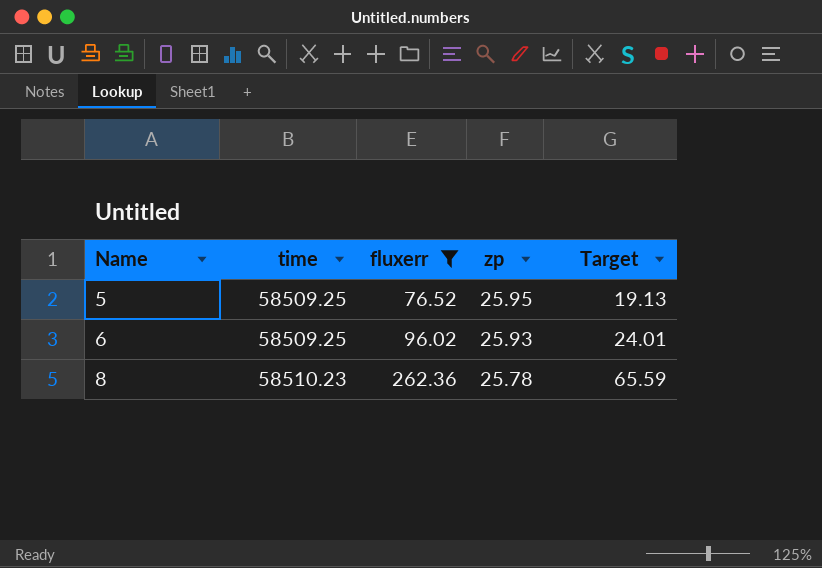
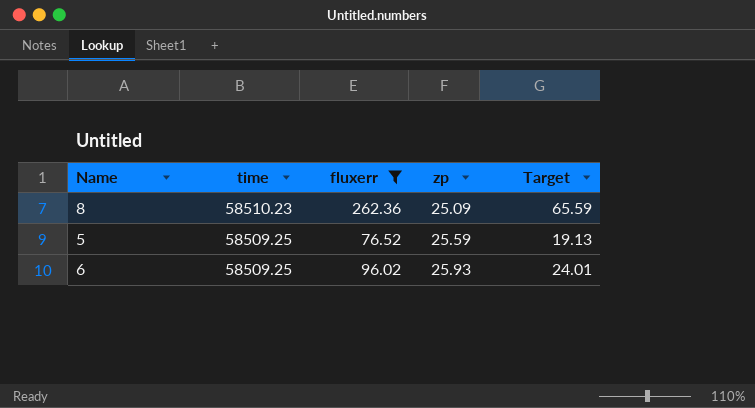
row order: Name ascending -> time descending
8 | zp: 25.78 -> 25.09
5 | zp: 25.95 -> 25.59

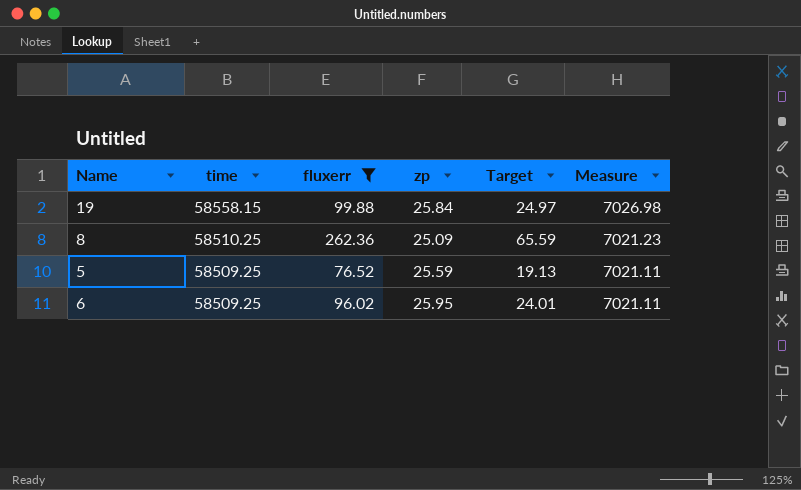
column Measure | formula: none -> [time] * 0.12
row 19: none -> 58558.15 | 99.88 | 25.84 | 24.97 | 7026.98
8 | time: 58510.23 -> 58510.25
6 | zp: 25.93 -> 25.95

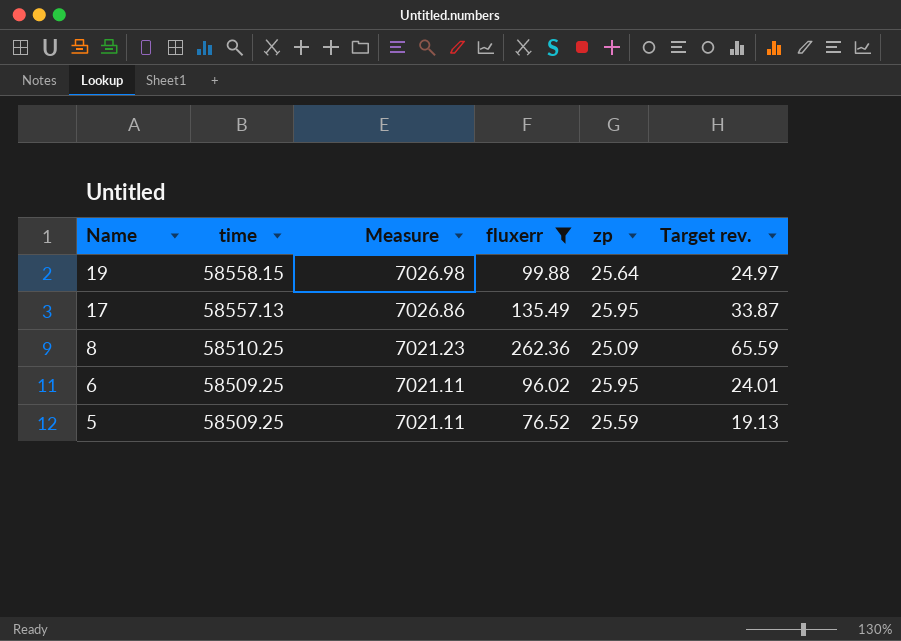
row order: time descending -> Name descending
column Measure | position: 6 -> 3
column name: Target -> Target rev.
19 | zp: 25.84 -> 25.64
row 17: none -> 58557.13 | 7026.86 | 135.49 | 25.95 | 33.87

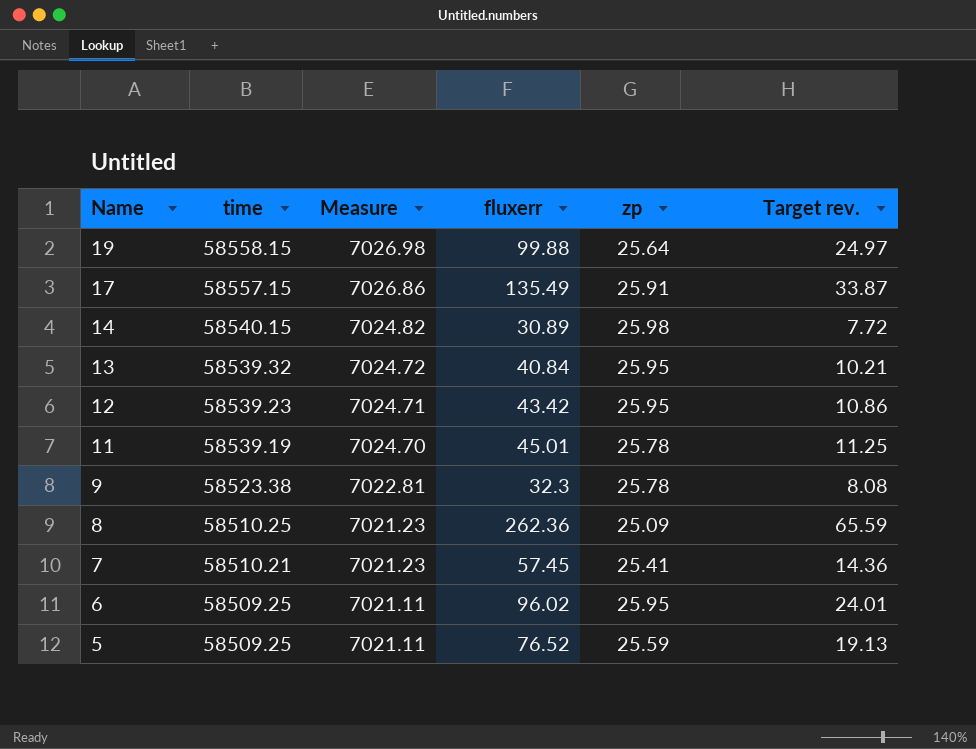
filter: fluxerr >= 76.52 -> none
17 | time: 58557.13 -> 58557.15
17 | zp: 25.95 -> 25.91

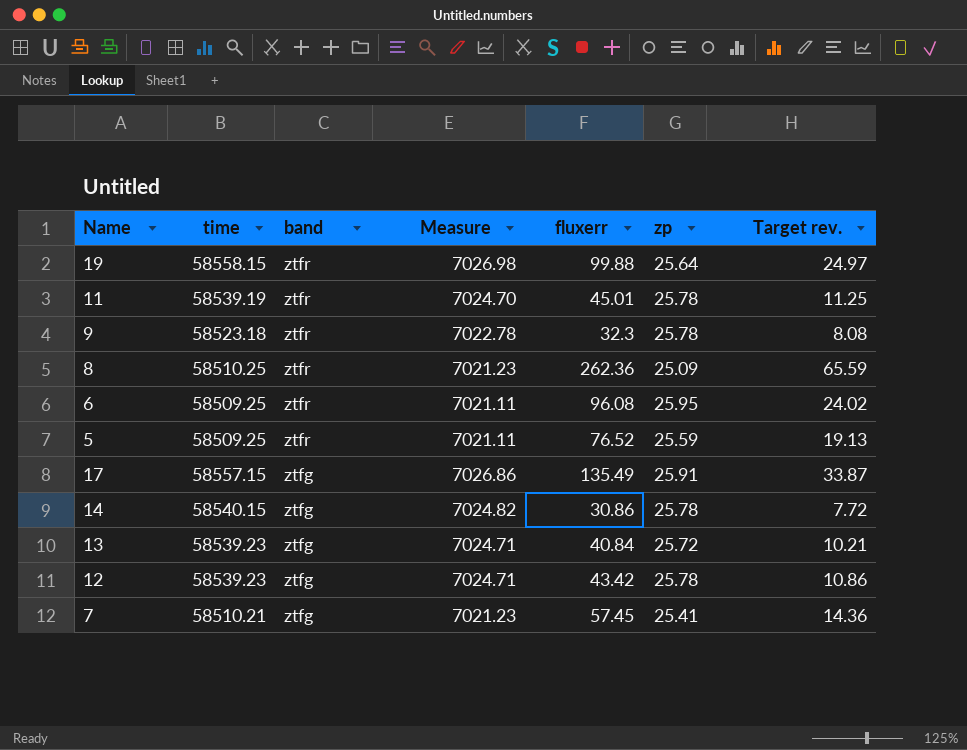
row order: Name descending -> band descending
column band | position: none -> 3
9 | time: 58523.38 -> 58523.18
9 | Measure: 7022.81 -> 7022.78
6 | fluxerr: 96.02 -> 96.08
6 | Target rev.: 24.01 -> 24.02
14 | fluxerr: 30.89 -> 30.86
14 | zp: 25.98 -> 25.78
13 | time: 58539.32 -> 58539.23
13 | Measure: 7024.72 -> 7024.71
13 | zp: 25.95 -> 25.72
12 | zp: 25.95 -> 25.78

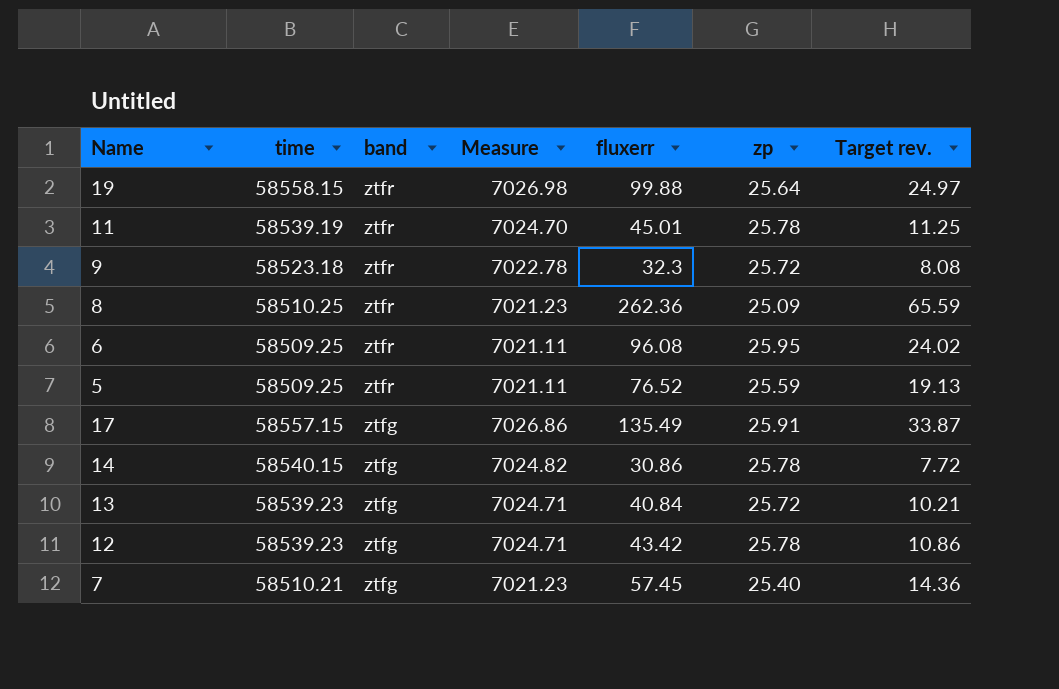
9 | zp: 25.78 -> 25.72
7 | zp: 25.41 -> 25.40

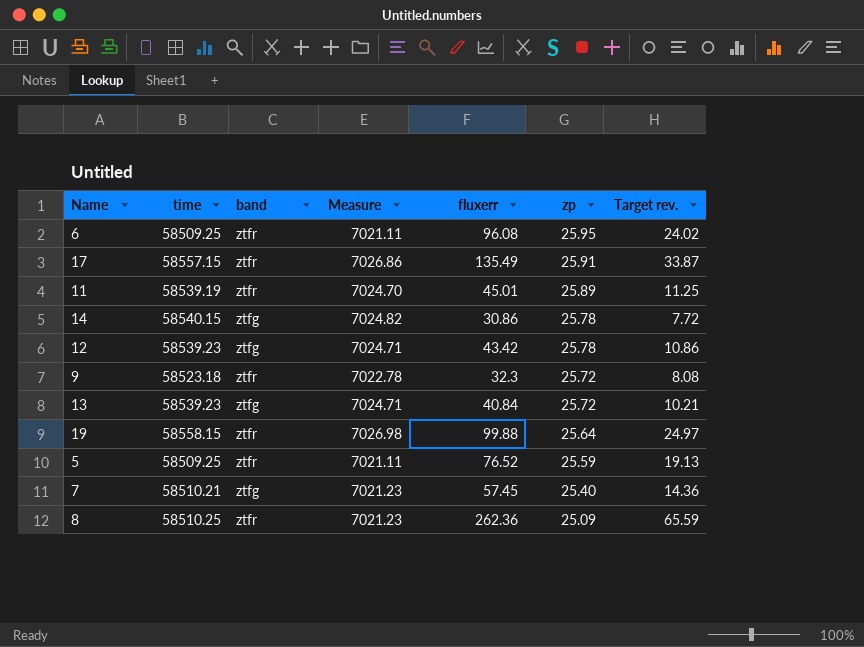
row order: band descending -> zp descending
17 | band: ztfg -> ztfr
11 | zp: 25.78 -> 25.89

